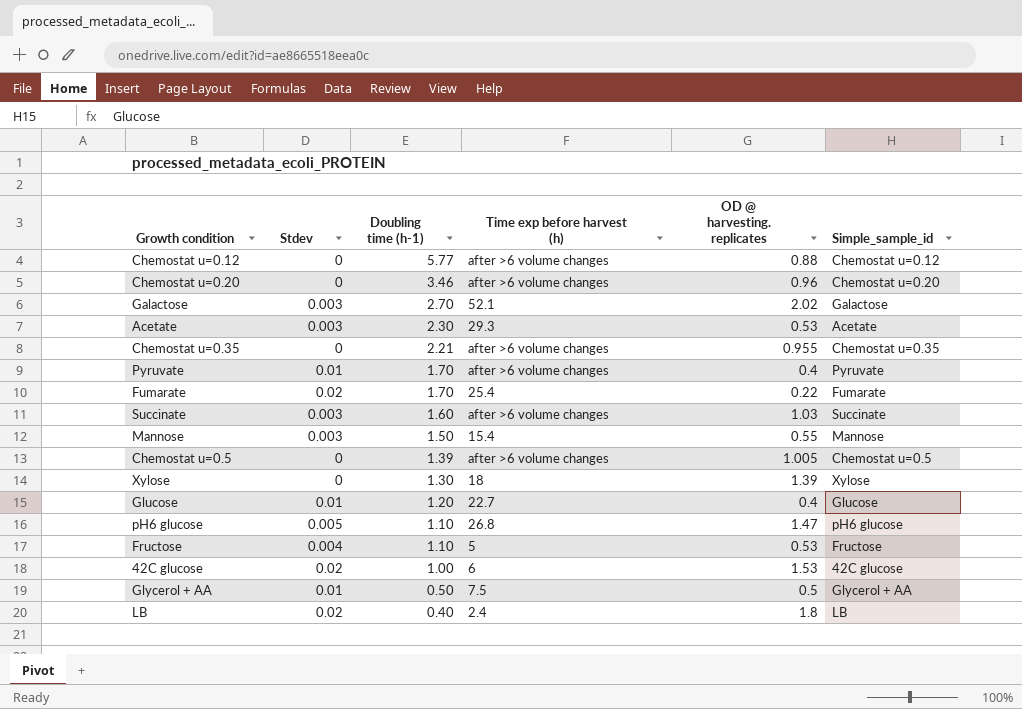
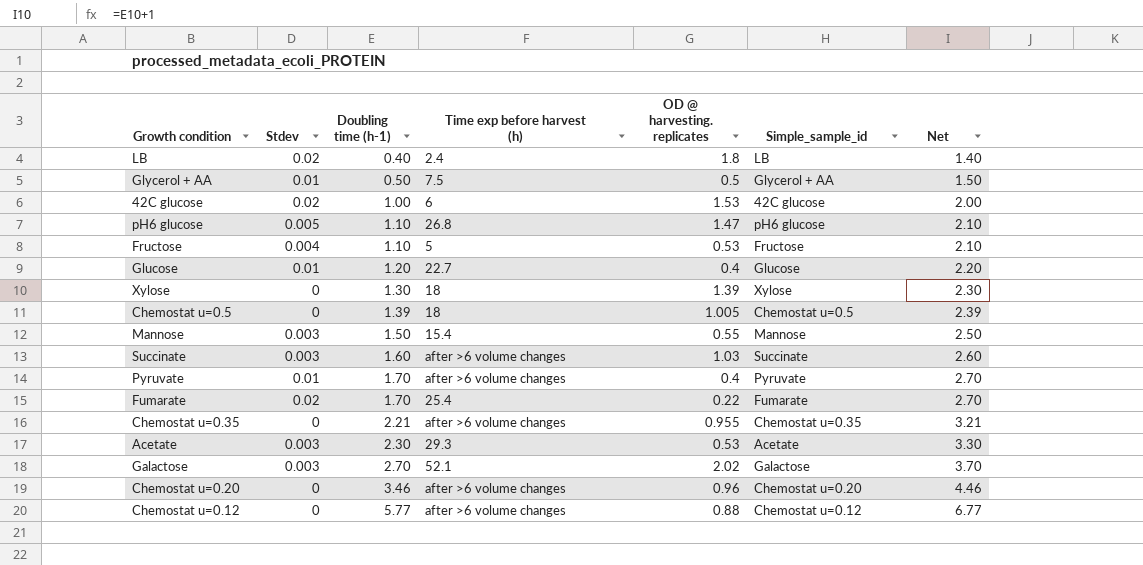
row order: Doubling time (h-1) descending -> Doubling time (h-1) ascending
column Net | formula: none -> [Doubling time (h-1)] + 1
Chemostat u=0.5 | Time exp before harvest (h): after >6 volume changes -> 18

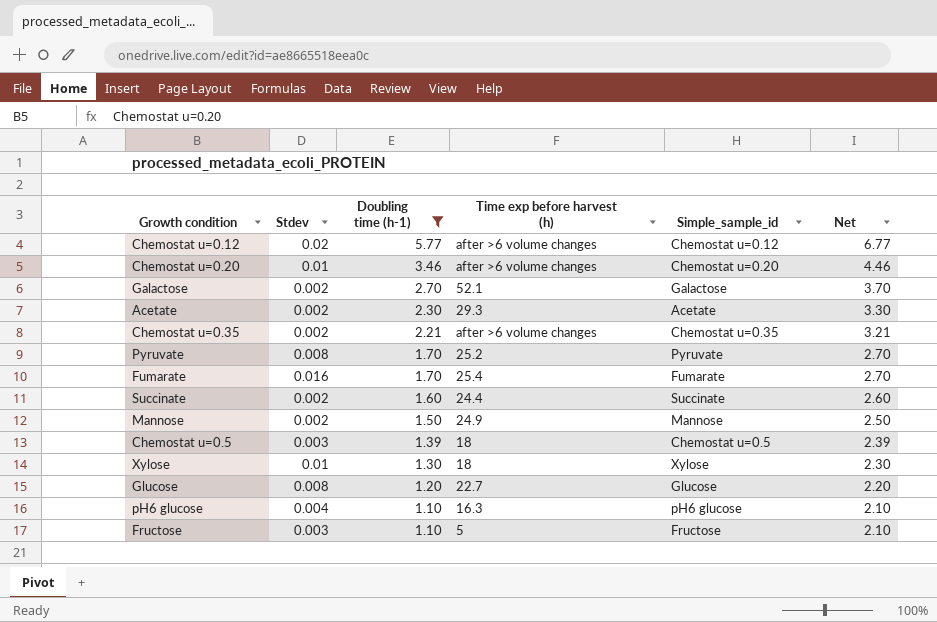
filter: none -> Doubling time (h-1) >= 1.10
row order: Doubling time (h-1) ascending -> Doubling time (h-1) descending
column OD @ harvesting. replicates | position: 5 -> none
Chemostat u=0.12 | Stdev: 0 -> 0.02
Chemostat u=0.20 | Stdev: 0 -> 0.01
Galactose | Stdev: 0.003 -> 0.002
Acetate | Stdev: 0.003 -> 0.002
Chemostat u=0.35 | Stdev: 0 -> 0.002
Pyruvate | Stdev: 0.01 -> 0.008
Pyruvate | Time exp before harvest (h): after >6 volume changes -> 25.2
Fumarate | Stdev: 0.02 -> 0.016
Succinate | Stdev: 0.003 -> 0.002
Succinate | Time exp before harvest (h): after >6 volume changes -> 24.4
Mannose | Stdev: 0.003 -> 0.002
Mannose | Time exp before harvest (h): 15.4 -> 24.9
Chemostat u=0.5 | Stdev: 0 -> 0.003
Xylose | Stdev: 0 -> 0.01
Glucose | Stdev: 0.01 -> 0.008
pH6 glucose | Stdev: 0.005 -> 0.004
pH6 glucose | Time exp before harvest (h): 26.8 -> 16.3
Fructose | Stdev: 0.004 -> 0.003

